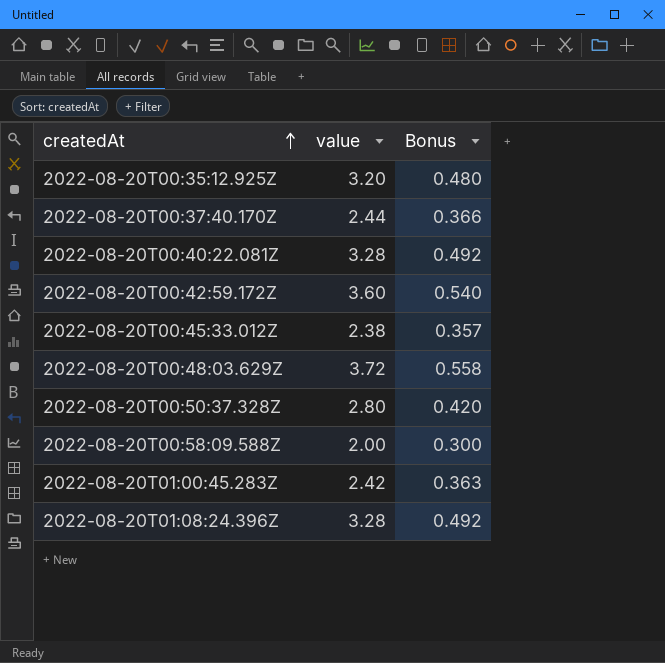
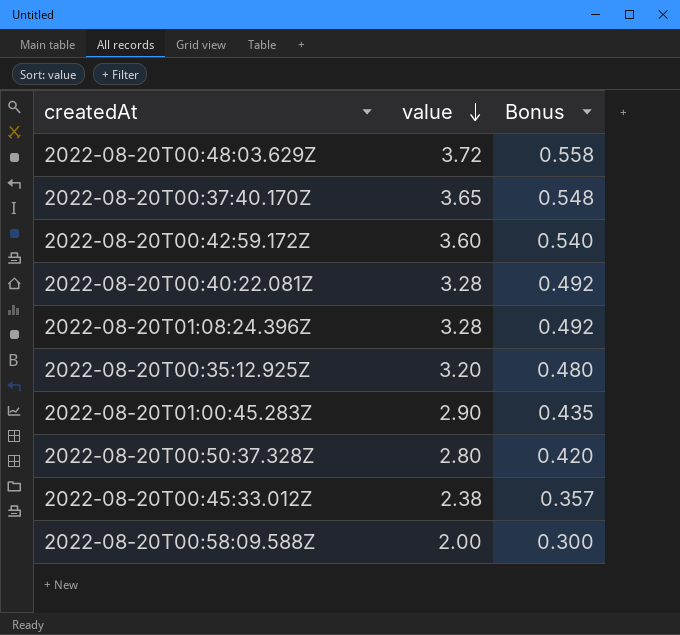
row order: createdAt ascending -> value descending
2022-08-20T00:37:40.170Z | value: 2.44 -> 3.65
2022-08-20T00:37:40.170Z | Bonus: 0.366 -> 0.548
2022-08-20T01:00:45.283Z | value: 2.42 -> 2.90
2022-08-20T01:00:45.283Z | Bonus: 0.363 -> 0.435

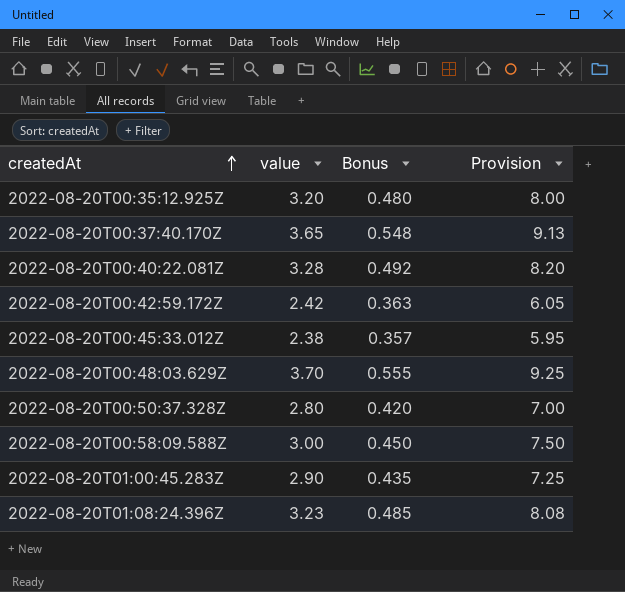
row order: value descending -> createdAt ascending
column Provision | formula: none -> [value] * 2.5
2022-08-20T00:42:59.172Z | value: 3.60 -> 2.42
2022-08-20T00:42:59.172Z | Bonus: 0.540 -> 0.363
2022-08-20T00:48:03.629Z | value: 3.72 -> 3.70
2022-08-20T00:48:03.629Z | Bonus: 0.558 -> 0.555
2022-08-20T00:58:09.588Z | value: 2.00 -> 3.00
2022-08-20T00:58:09.588Z | Bonus: 0.300 -> 0.450
2022-08-20T01:08:24.396Z | value: 3.28 -> 3.23
2022-08-20T01:08:24.396Z | Bonus: 0.492 -> 0.485

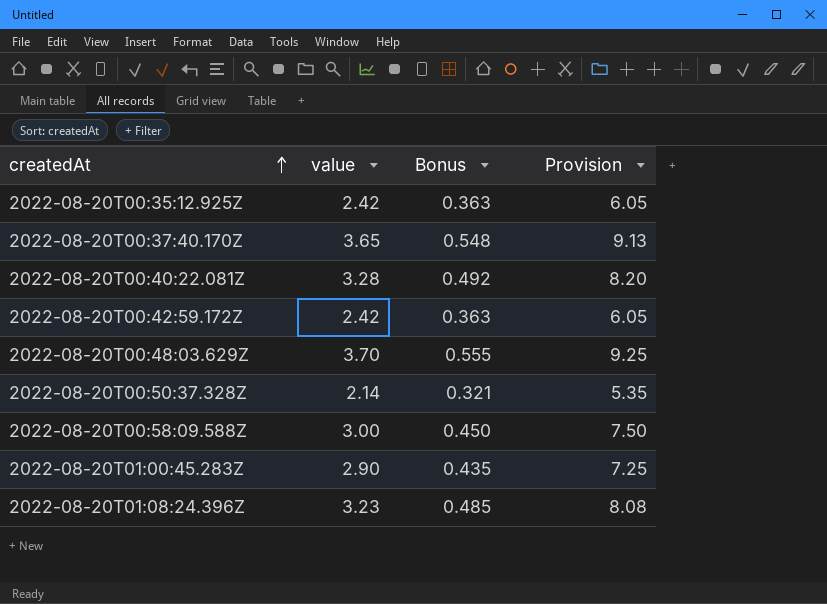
row 2022-08-20T00:45:33.012Z: 2.38 | 0.357 | 5.95 -> none
2022-08-20T00:35:12.925Z | value: 3.20 -> 2.42
2022-08-20T00:35:12.925Z | Bonus: 0.480 -> 0.363
2022-08-20T00:35:12.925Z | Provision: 8.00 -> 6.05
2022-08-20T00:50:37.328Z | value: 2.80 -> 2.14
2022-08-20T00:50:37.328Z | Bonus: 0.420 -> 0.321
2022-08-20T00:50:37.328Z | Provision: 7.00 -> 5.35

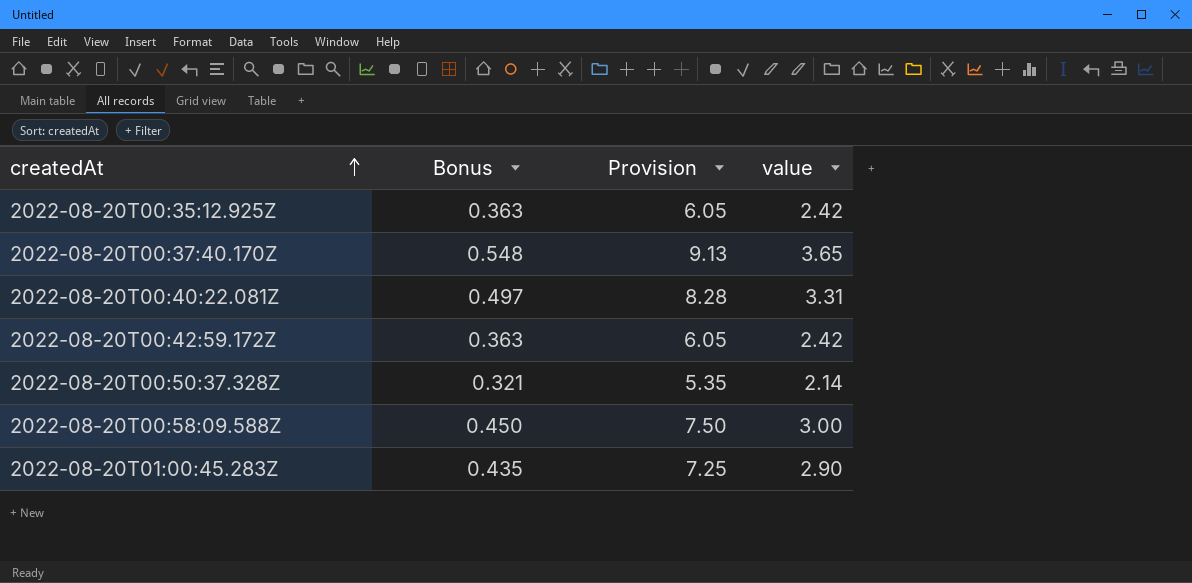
column value | position: 2 -> 4
row 2022-08-20T00:48:03.629Z: 3.70 | 0.555 | 9.25 -> none
row 2022-08-20T01:08:24.396Z: 3.23 | 0.485 | 8.08 -> none
2022-08-20T00:40:22.081Z | Bonus: 0.492 -> 0.497
2022-08-20T00:40:22.081Z | Provision: 8.20 -> 8.28
2022-08-20T00:40:22.081Z | value: 3.28 -> 3.31

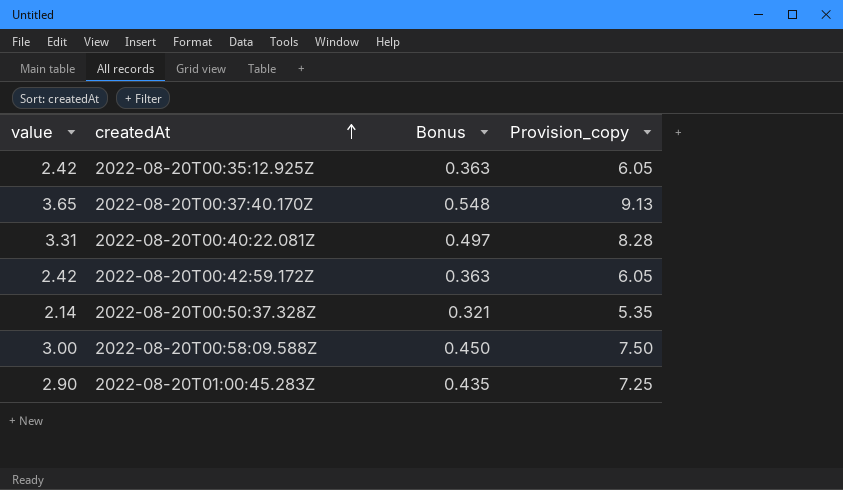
column value | position: 4 -> 1
column name: Provision -> Provision_copy

